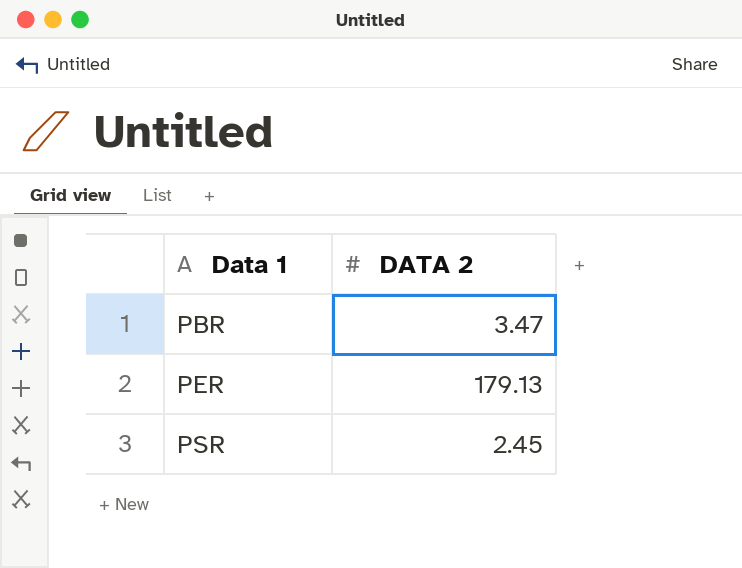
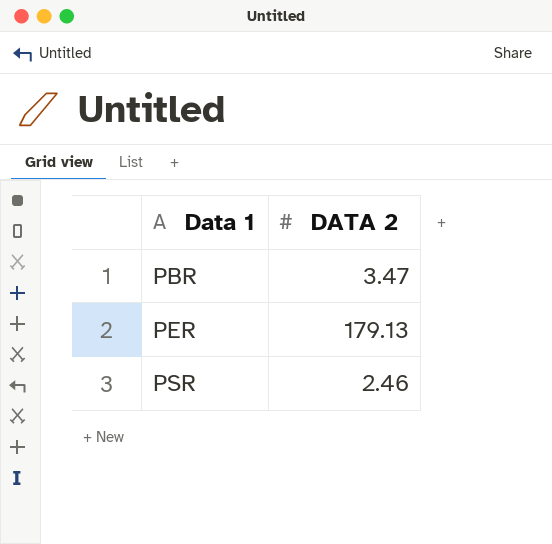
PSR | DATA 2: 2.45 -> 2.46

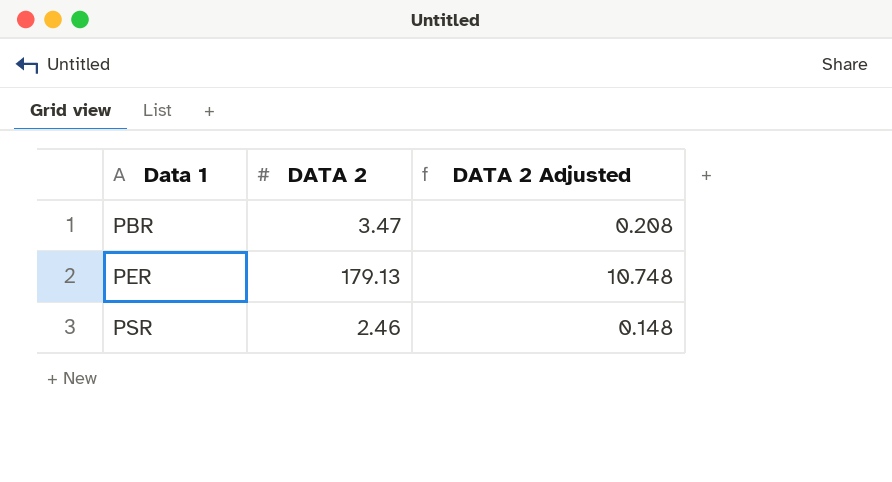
column DATA 2 Adjusted | formula: none -> [DATA 2] * 0.06

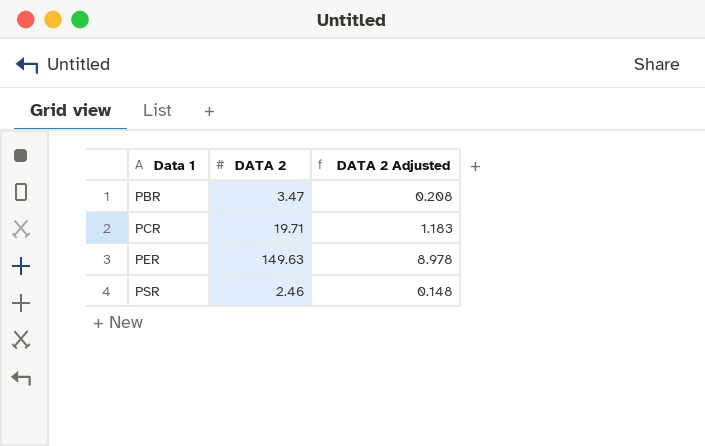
row PCR: none -> 19.71 | 1.183
PER | DATA 2: 179.13 -> 149.63
PER | DATA 2 Adjusted: 10.748 -> 8.978

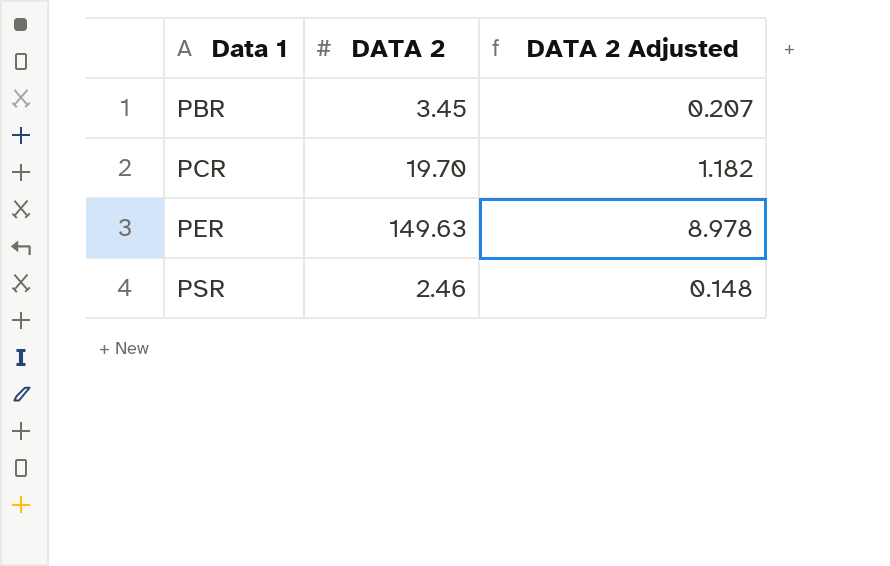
PBR | DATA 2: 3.47 -> 3.45
PBR | DATA 2 Adjusted: 0.208 -> 0.207
PCR | DATA 2: 19.71 -> 19.70
PCR | DATA 2 Adjusted: 1.183 -> 1.182

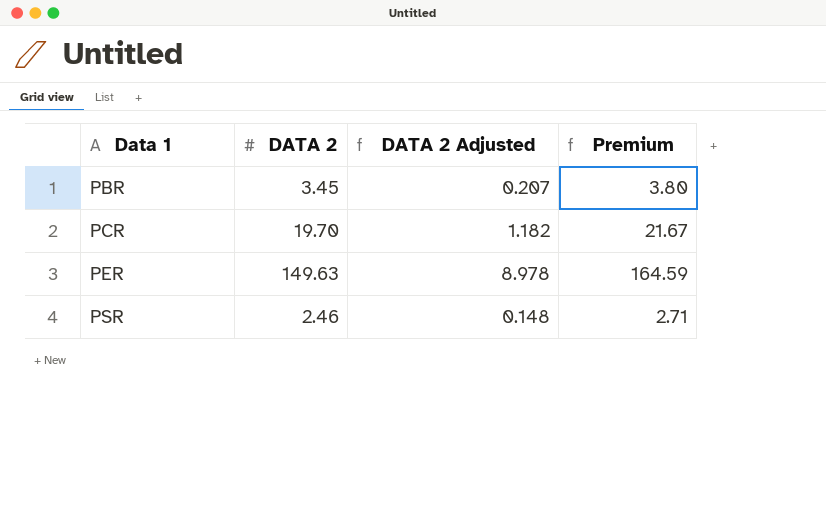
column Premium | formula: none -> [DATA 2] * 1.1

